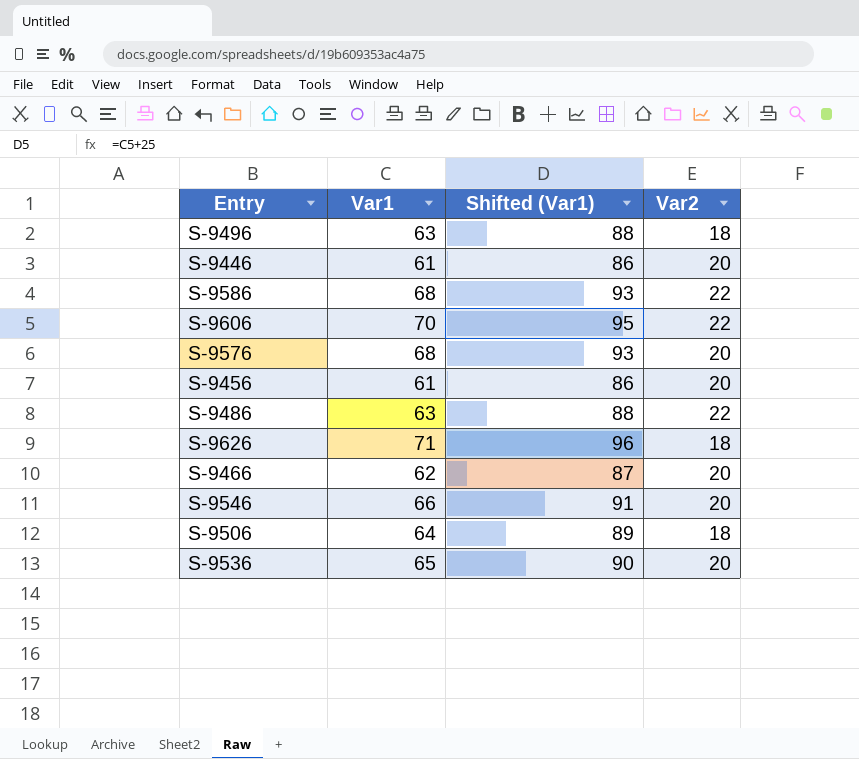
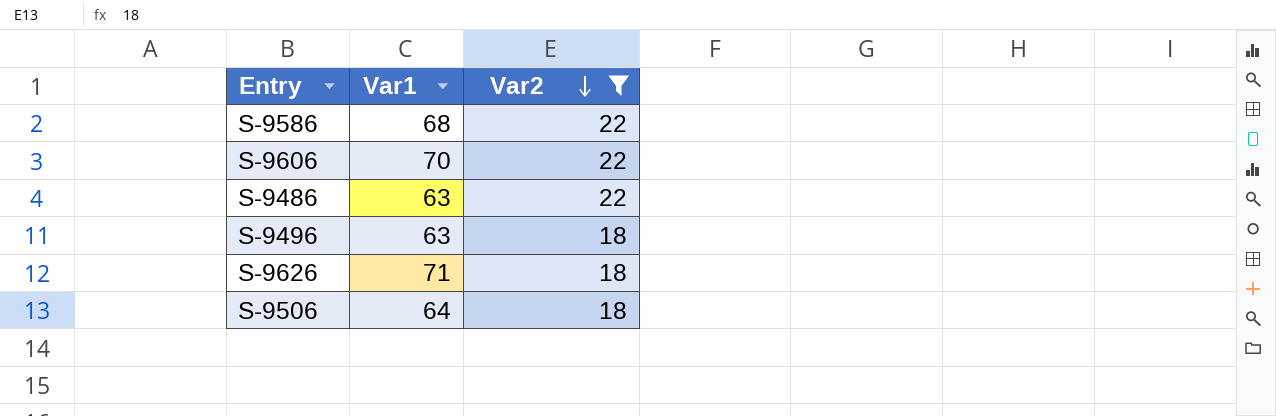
filter: none -> Var2 != 20
row order: none -> Var2 descending
column Shifted (Var1) | formula: [Var1] + 25 -> none

